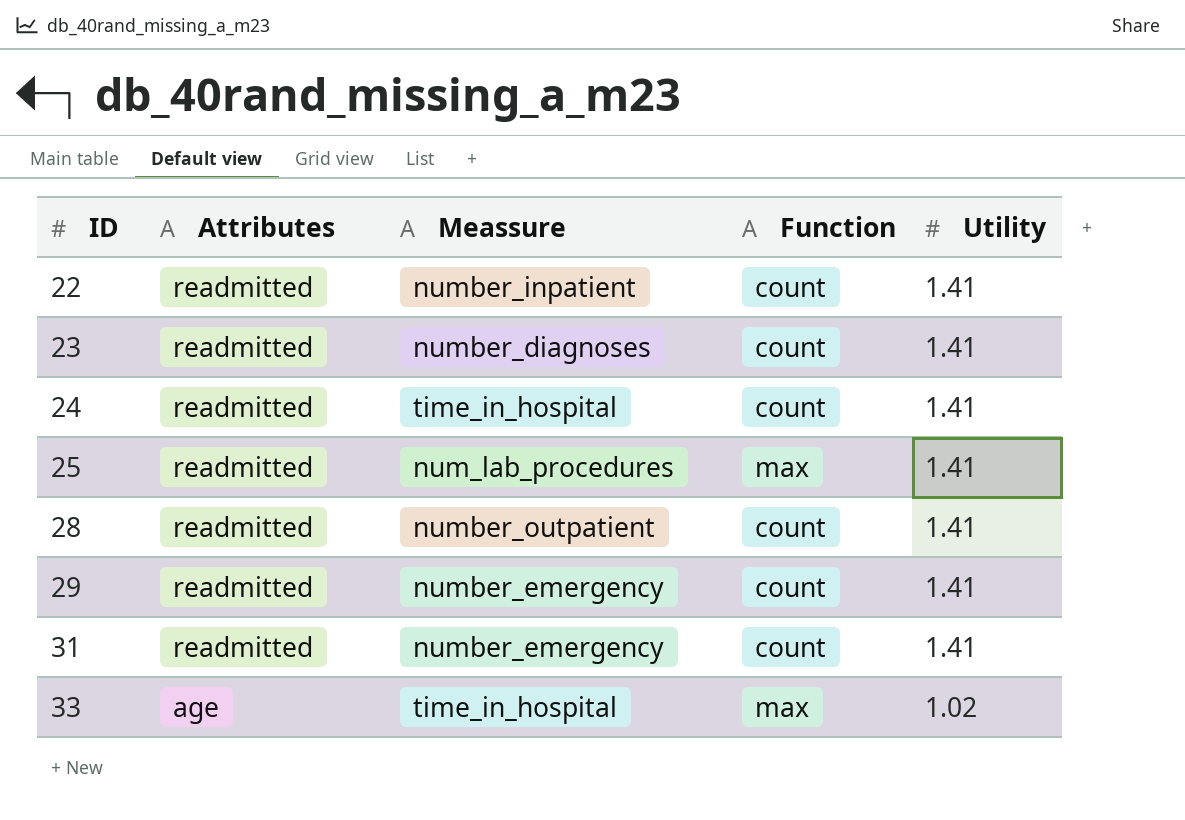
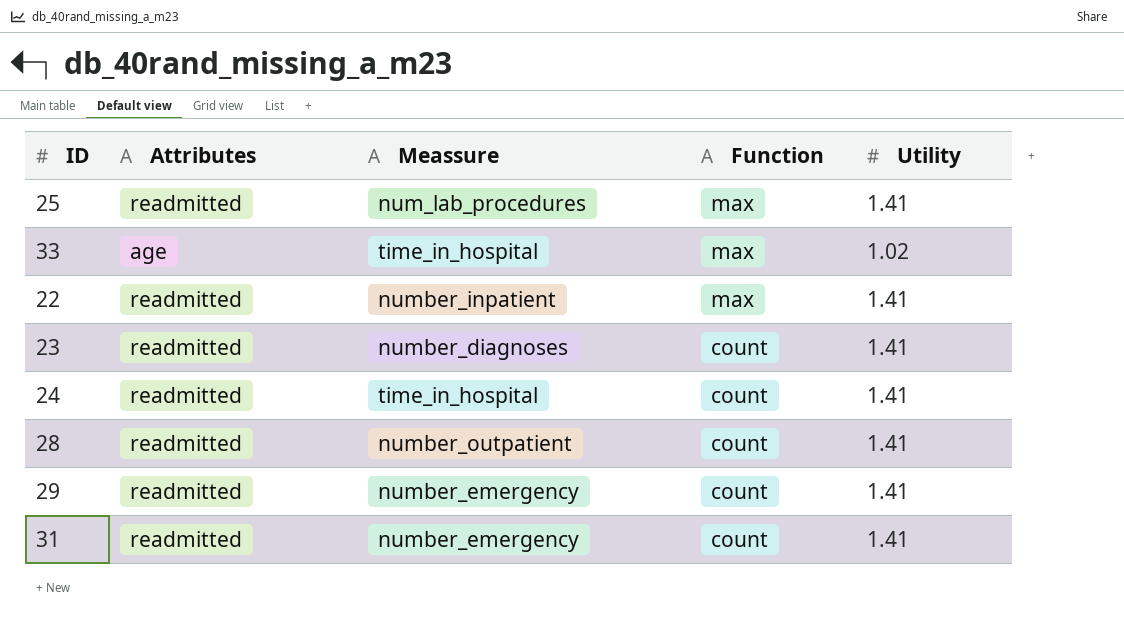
row order: ID ascending -> Function descending
22 | Function: count -> max

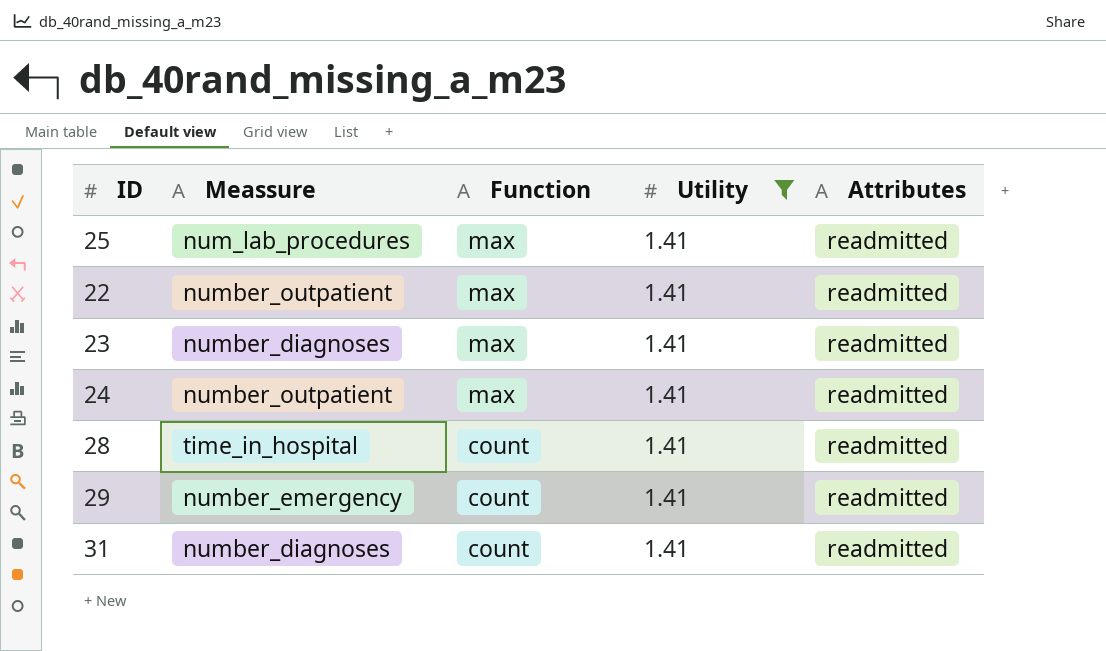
filter: none -> Utility = 1.41
column Attributes | position: 2 -> 5
22 | Meassure: number_inpatient -> number_outpatient
23 | Function: count -> max
24 | Meassure: time_in_hospital -> number_outpatient
24 | Function: count -> max
28 | Meassure: number_outpatient -> time_in_hospital
31 | Meassure: number_emergency -> number_diagnoses

